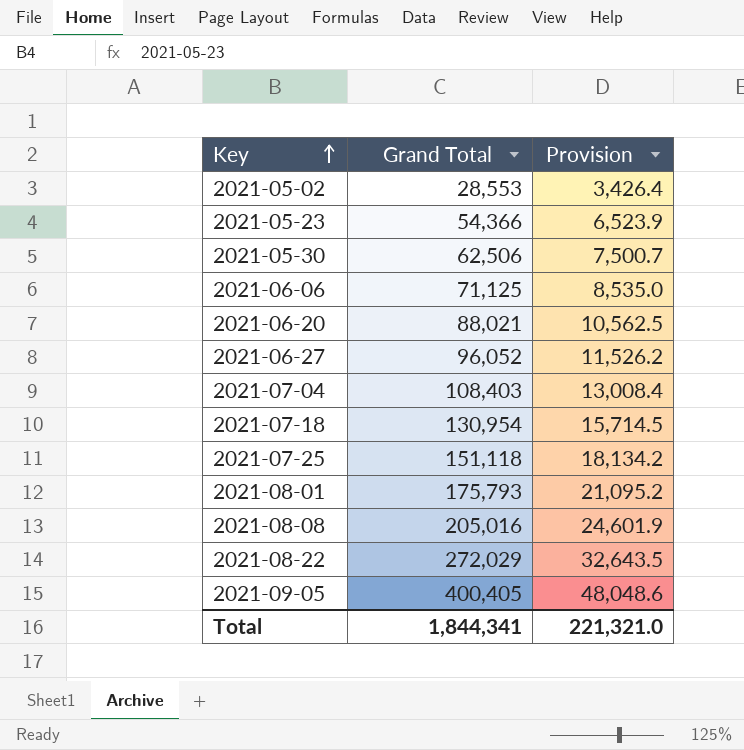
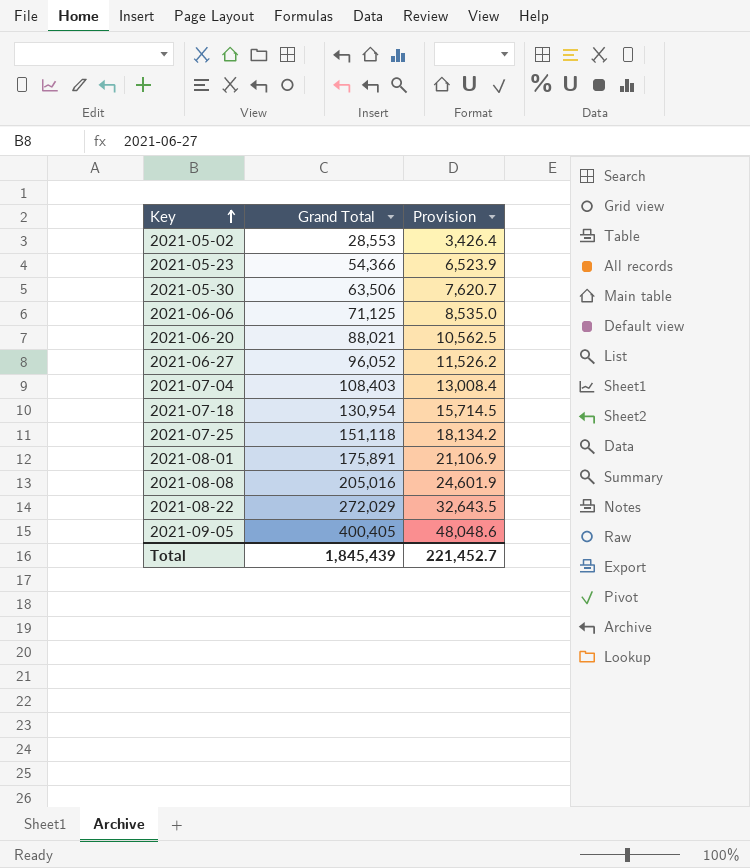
2021-05-30 | Grand Total: 62,506 -> 63,506
2021-05-30 | Provision: 7,500.7 -> 7,620.7
2021-08-01 | Grand Total: 175,793 -> 175,891
2021-08-01 | Provision: 21,095.2 -> 21,106.9
Total | Grand Total: 1,844,341 -> 1,845,439
Total | Provision: 221,321.0 -> 221,452.7

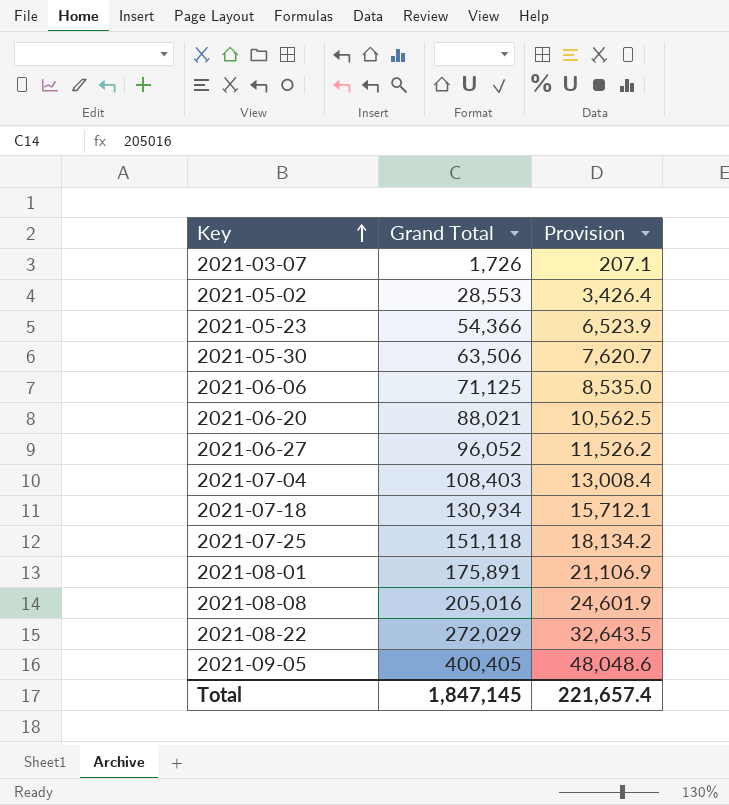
row 2021-03-07: none -> 1,726 | 207.1
2021-07-18 | Grand Total: 130,954 -> 130,934
2021-07-18 | Provision: 15,714.5 -> 15,712.1
Total | Grand Total: 1,845,439 -> 1,847,145
Total | Provision: 221,452.7 -> 221,657.4

